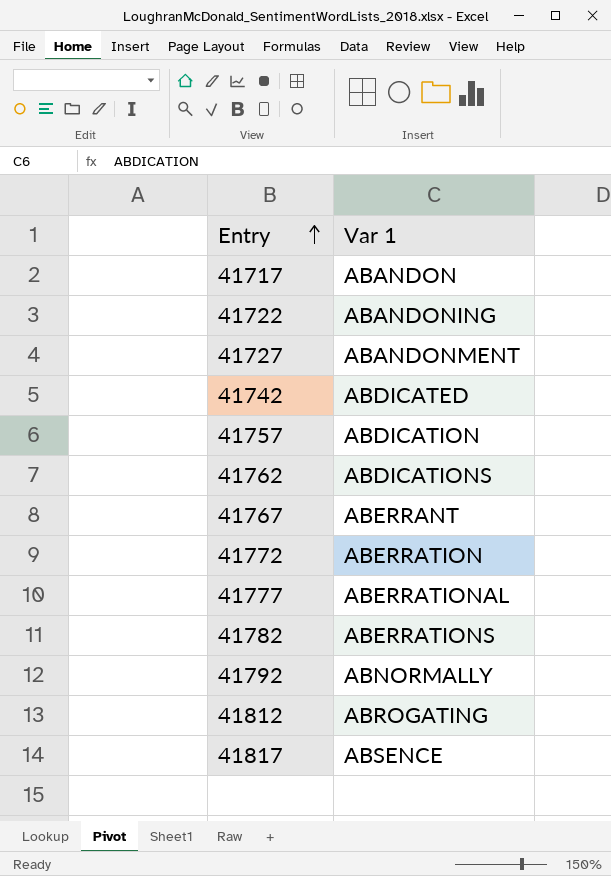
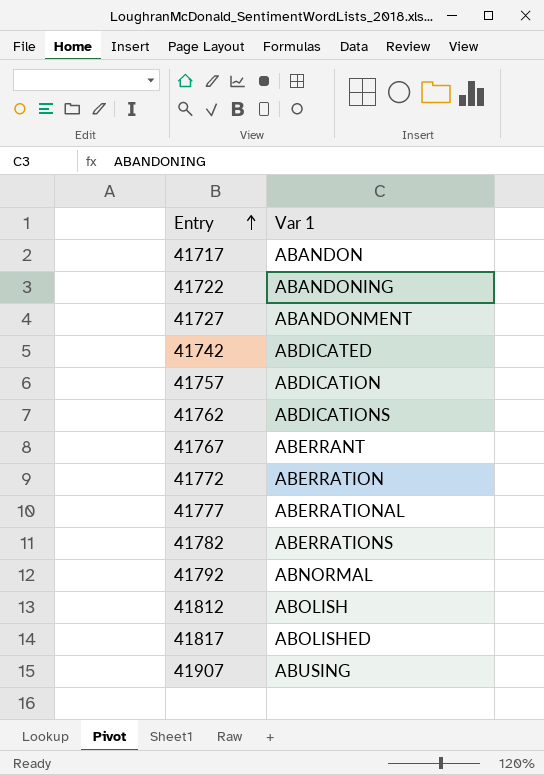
41792 | Var 1: ABNORMALLY -> ABNORMAL
41812 | Var 1: ABROGATING -> ABOLISH
41817 | Var 1: ABSENCE -> ABOLISHED
row 41907: none -> ABUSING

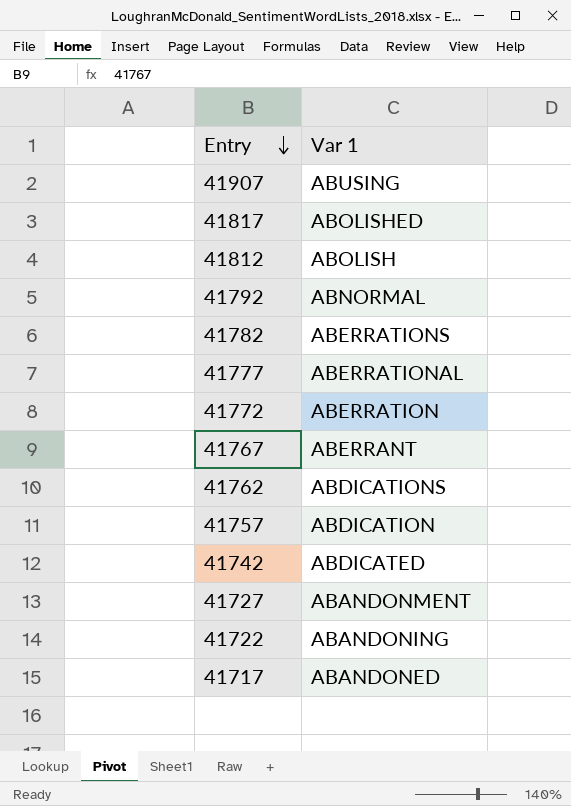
row order: Entry ascending -> Entry descending
41717 | Var 1: ABANDON -> ABANDONED

